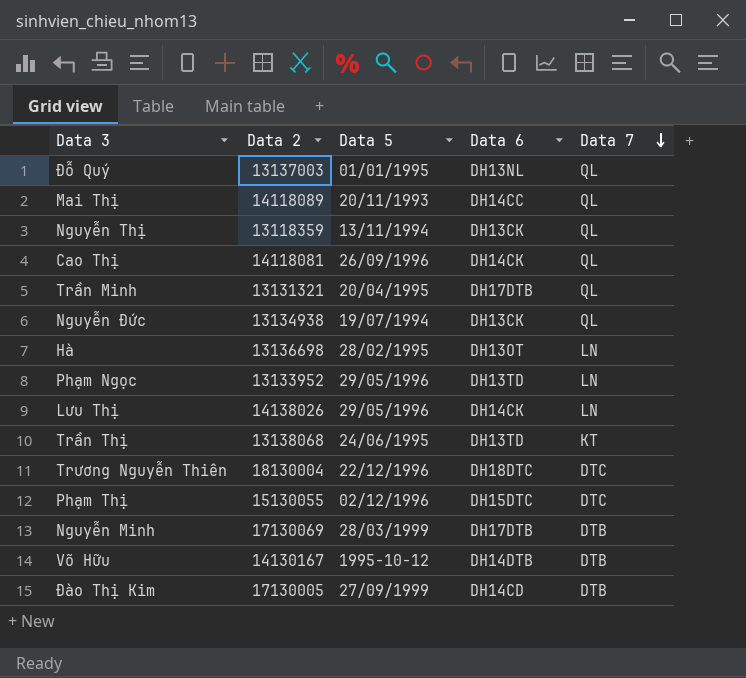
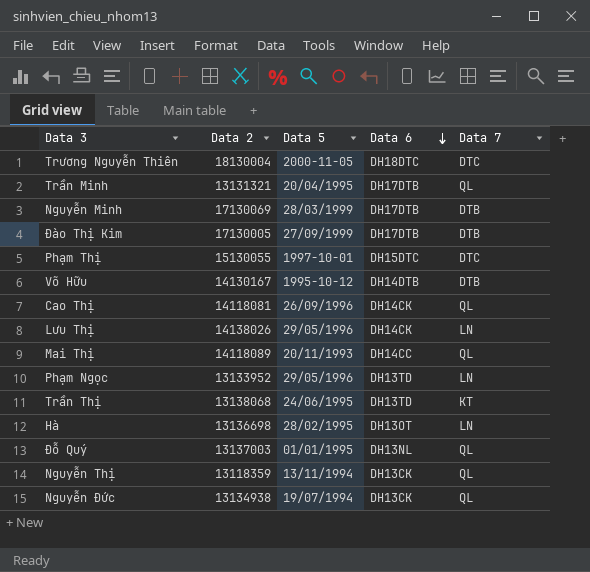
row order: Data 7 descending -> Data 6 descending
Trương Nguyễn Thiên | Data 5: 22/12/1996 -> 2000-11-05
Đào Thị Kim | Data 6: DH14CD -> DH17DTB
Phạm Thị | Data 5: 02/12/1996 -> 1997-10-01

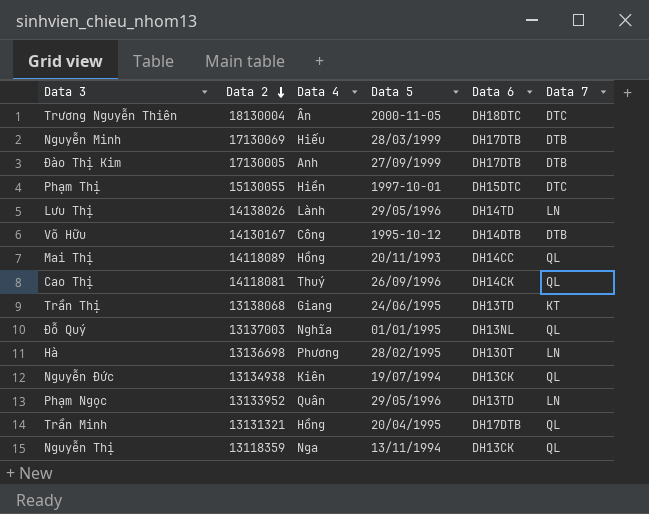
row order: Data 6 descending -> Data 2 descending
column Data 4 | position: none -> 3
Lưu Thị | Data 6: DH14CK -> DH14TD

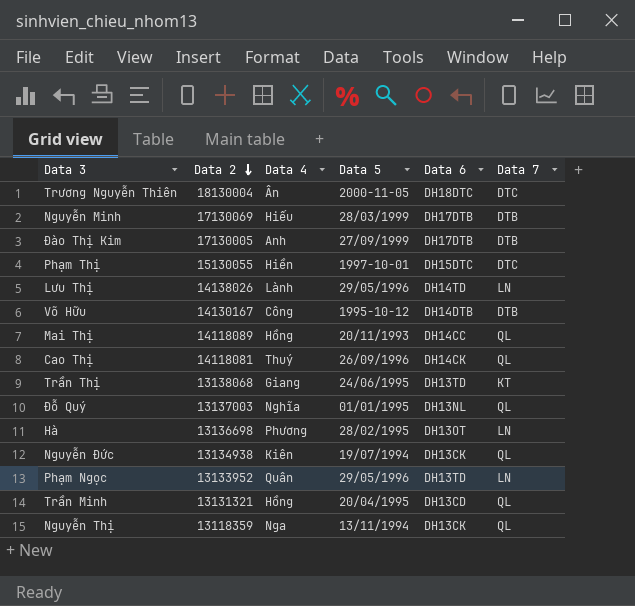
Trần Minh | Data 6: DH17DTB -> DH13CD

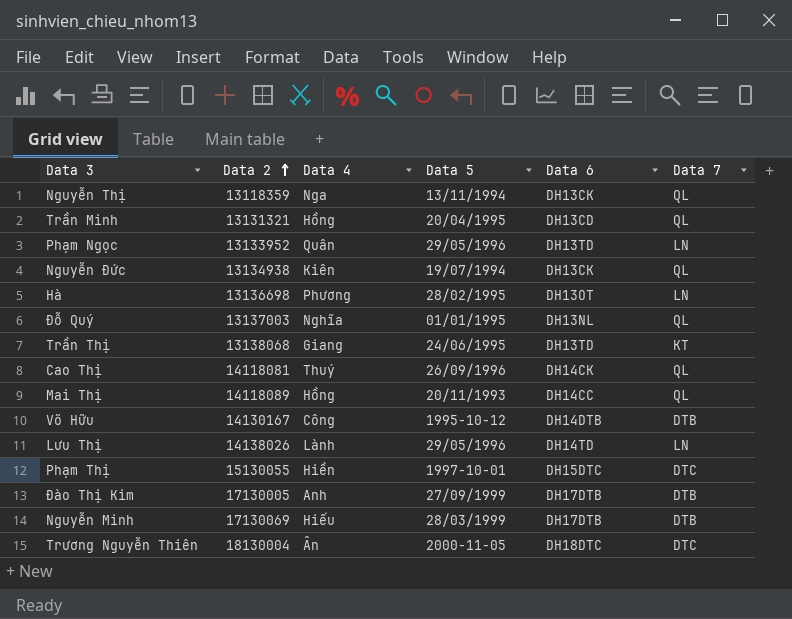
row order: Data 2 descending -> Data 2 ascending

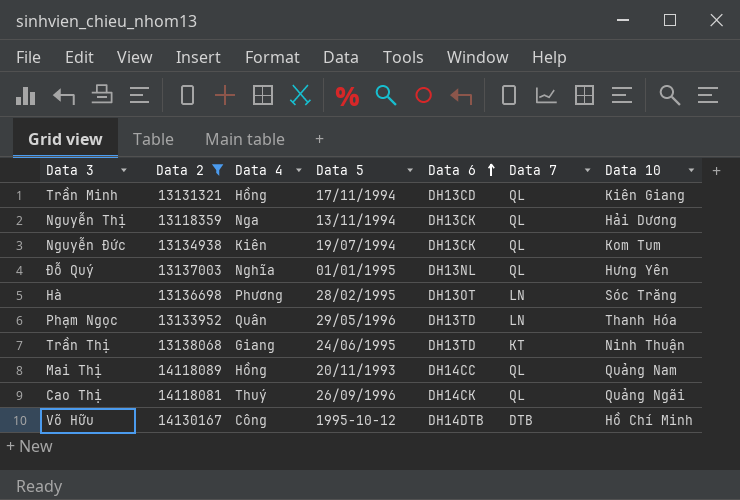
filter: none -> Data 2 <= 14130167
row order: Data 2 ascending -> Data 6 ascending
column Data 10 | position: none -> 7
Trần Minh | Data 5: 20/04/1995 -> 17/11/1994

